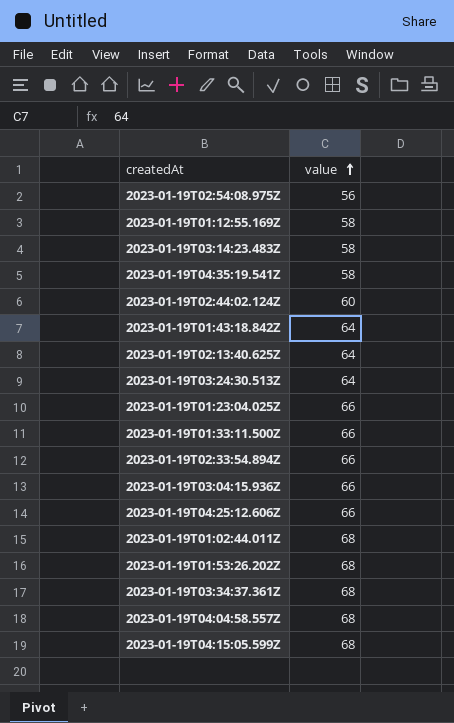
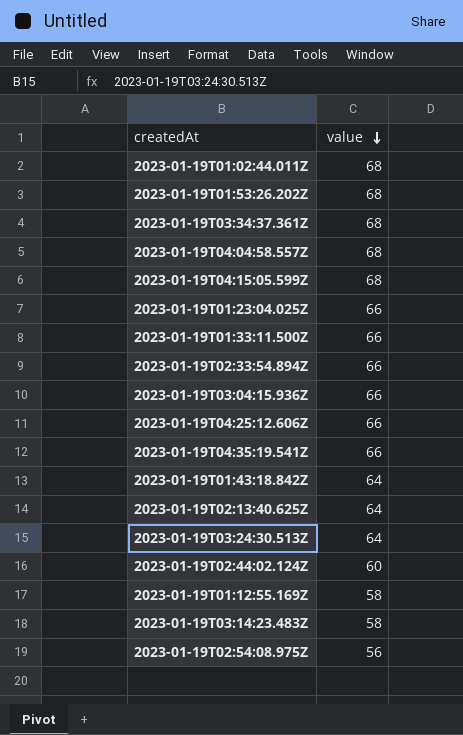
row order: value ascending -> value descending
2023-01-19T04:35:19.541Z | value: 58 -> 66

